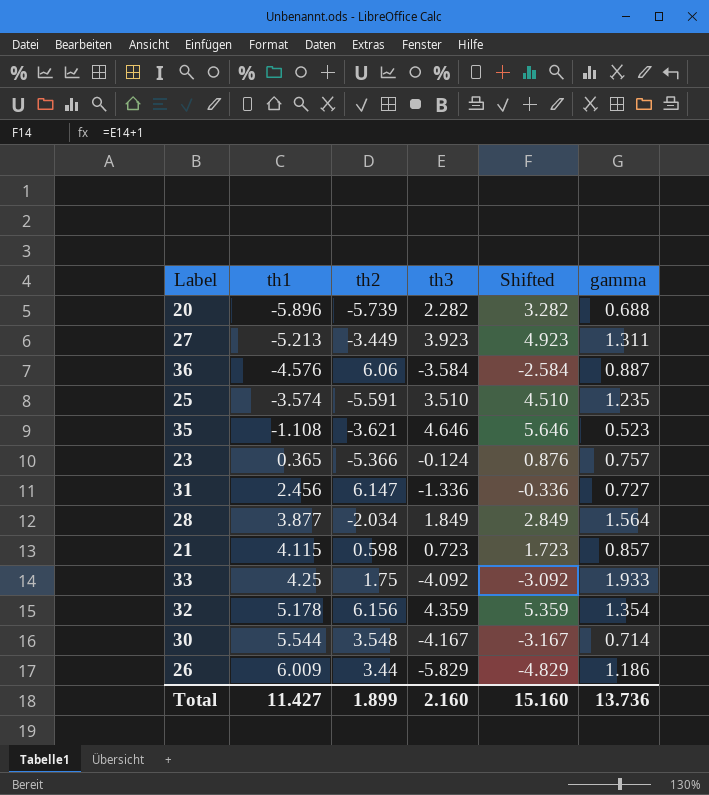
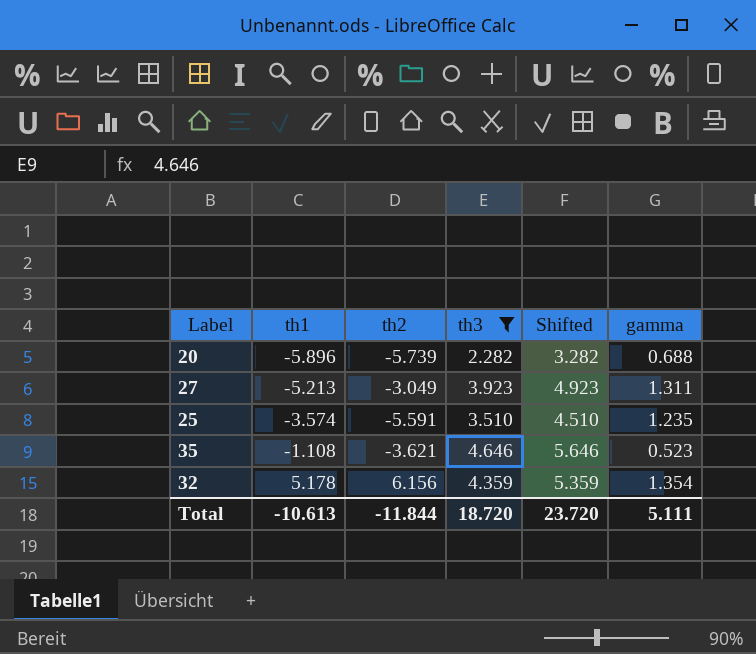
filter: none -> th3 >= 2.282
27 | th2: -3.449 -> -3.049
Total | th1: 11.427 -> -10.613
Total | th2: 1.899 -> -11.844
Total | th3: 2.160 -> 18.720
Total | Shifted: 15.160 -> 23.720
Total | gamma: 13.736 -> 5.111

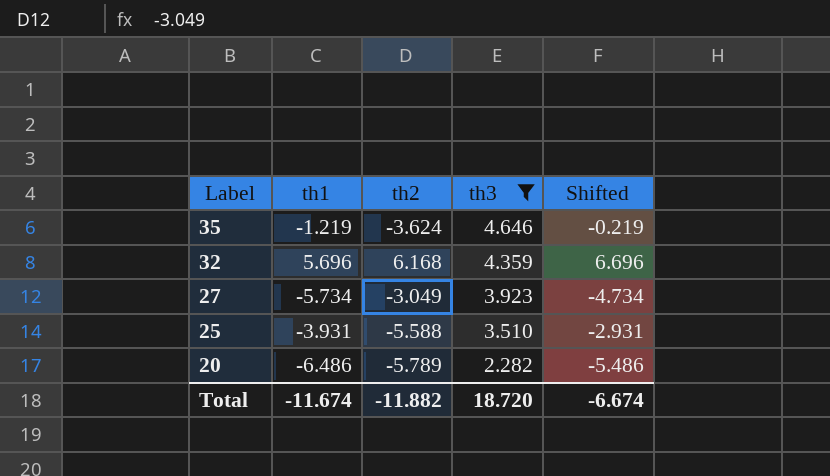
row order: th1 ascending -> Label descending
column gamma | position: 6 -> none
column Shifted | formula: [th3] + 1 -> [th1] + 1
35 | th1: -1.108 -> -1.219
35 | th2: -3.621 -> -3.624
32 | th1: 5.178 -> 5.696
32 | th2: 6.156 -> 6.168
27 | th1: -5.213 -> -5.734
25 | th1: -3.574 -> -3.931
25 | th2: -5.591 -> -5.588
20 | th1: -5.896 -> -6.486
20 | th2: -5.739 -> -5.789
Total | th1: -10.613 -> -11.674
Total | th2: -11.844 -> -11.882
Total | Shifted: 23.720 -> -6.674

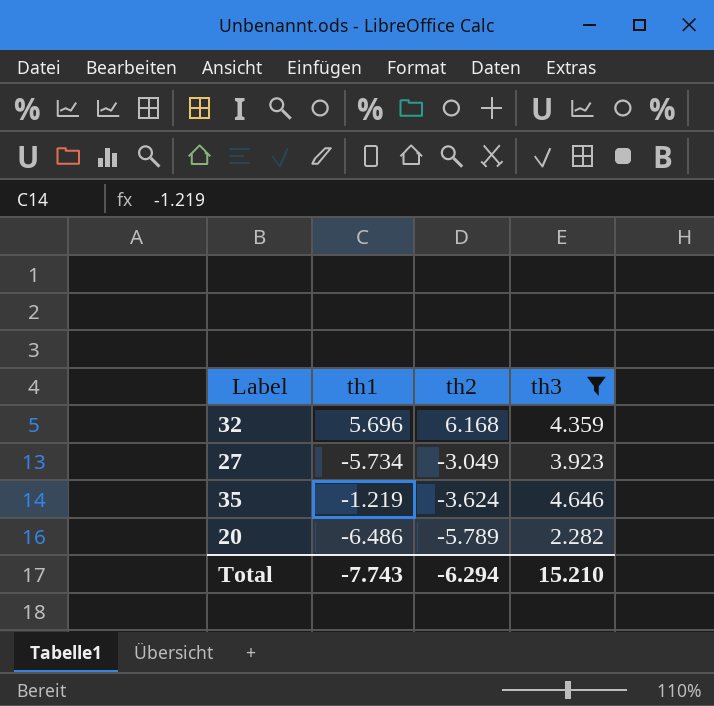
row order: Label descending -> th2 descending
column Shifted | formula: [th1] + 1 -> none
row 25: -3.931 | -5.588 | 3.510 | -2.931 -> none
Total | th1: -11.674 -> -7.743
Total | th2: -11.882 -> -6.294
Total | th3: 18.720 -> 15.210

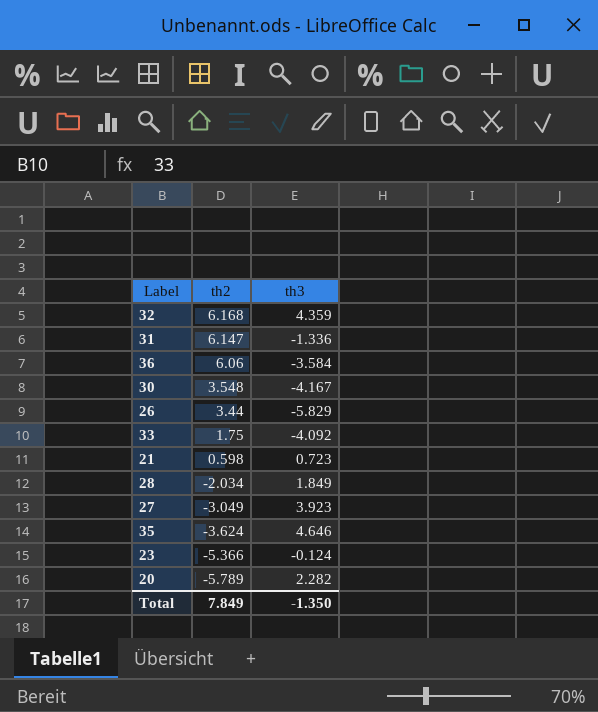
filter: th3 >= 2.282 -> none
column th1 | position: 2 -> none
Total | th2: -6.294 -> 7.849
Total | th3: 15.210 -> -1.350

